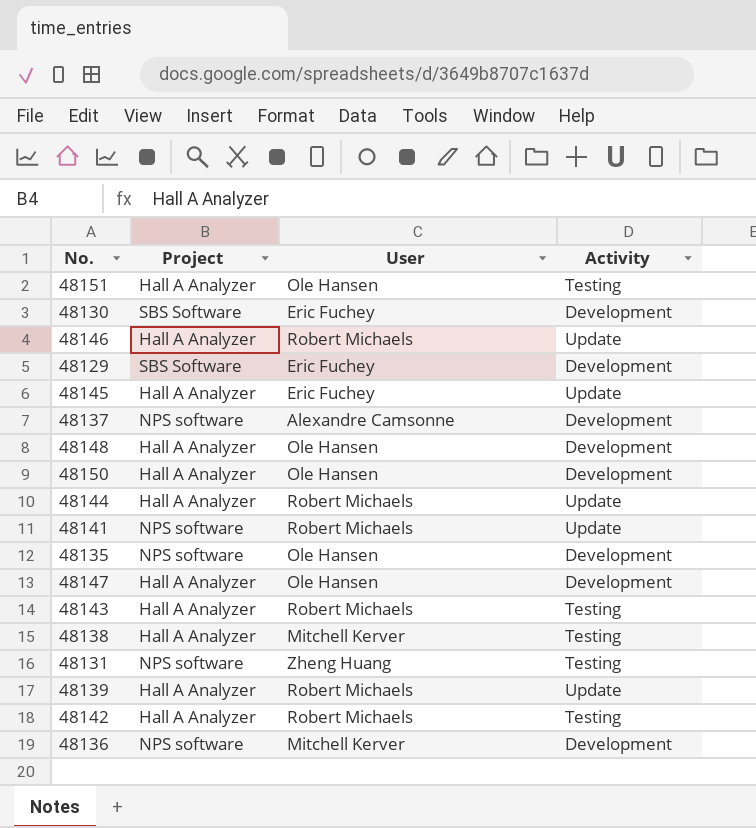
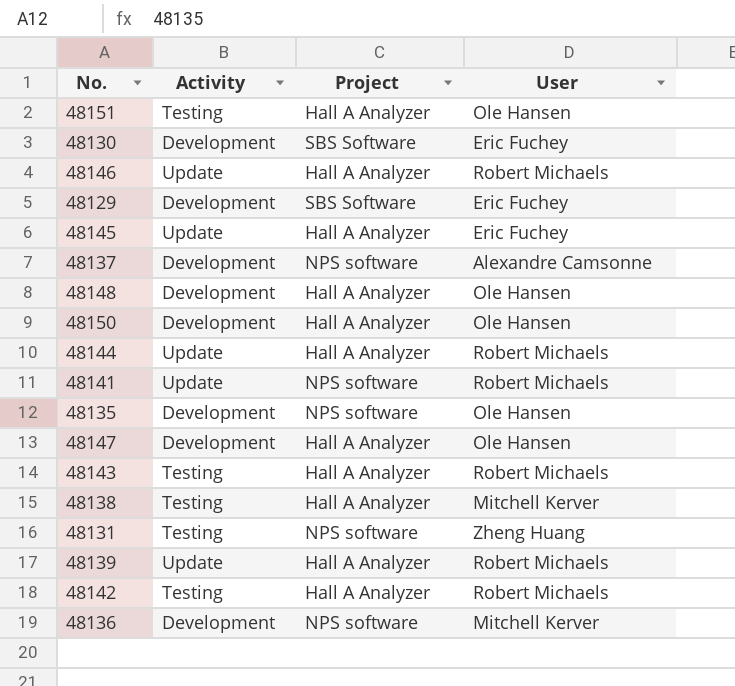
column Activity | position: 4 -> 2

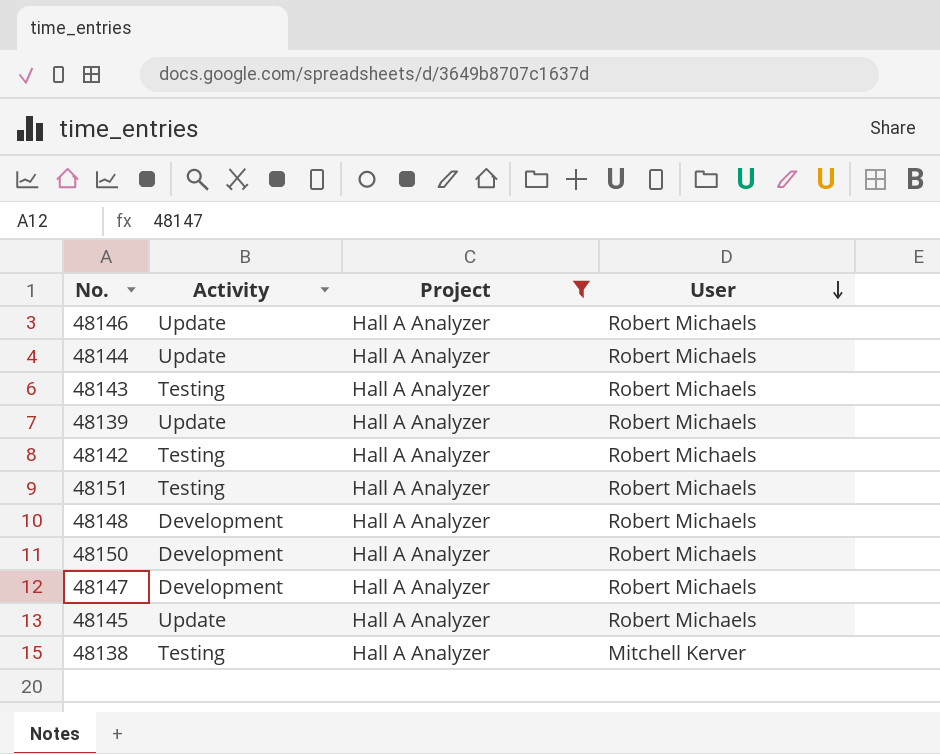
filter: none -> Project = Hall A Analyzer
row order: none -> User descending
48151 | User: Ole Hansen -> Robert Michaels
48148 | User: Ole Hansen -> Robert Michaels
48150 | User: Ole Hansen -> Robert Michaels
48147 | User: Ole Hansen -> Robert Michaels
48145 | User: Eric Fuchey -> Robert Michaels

